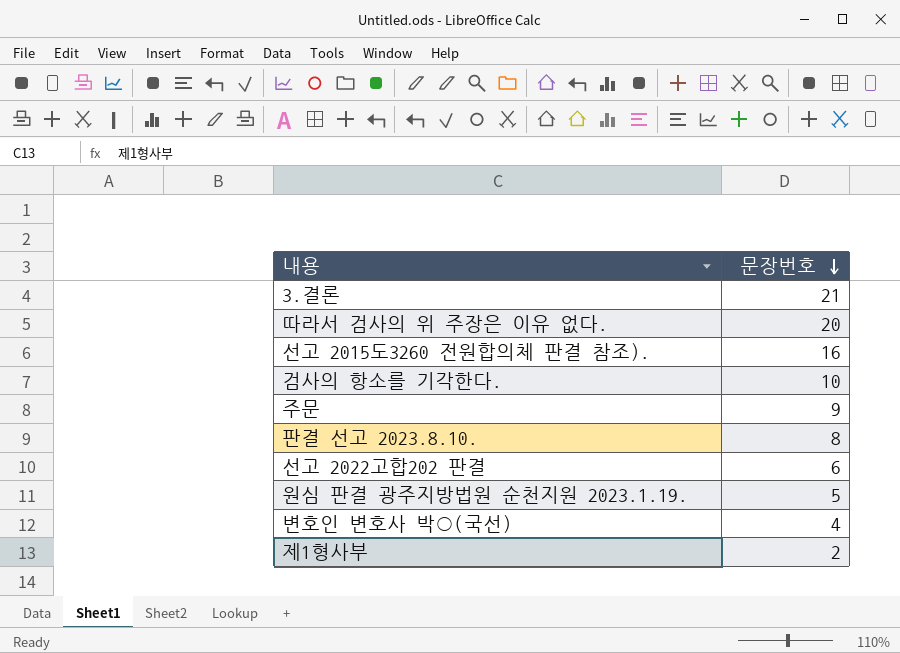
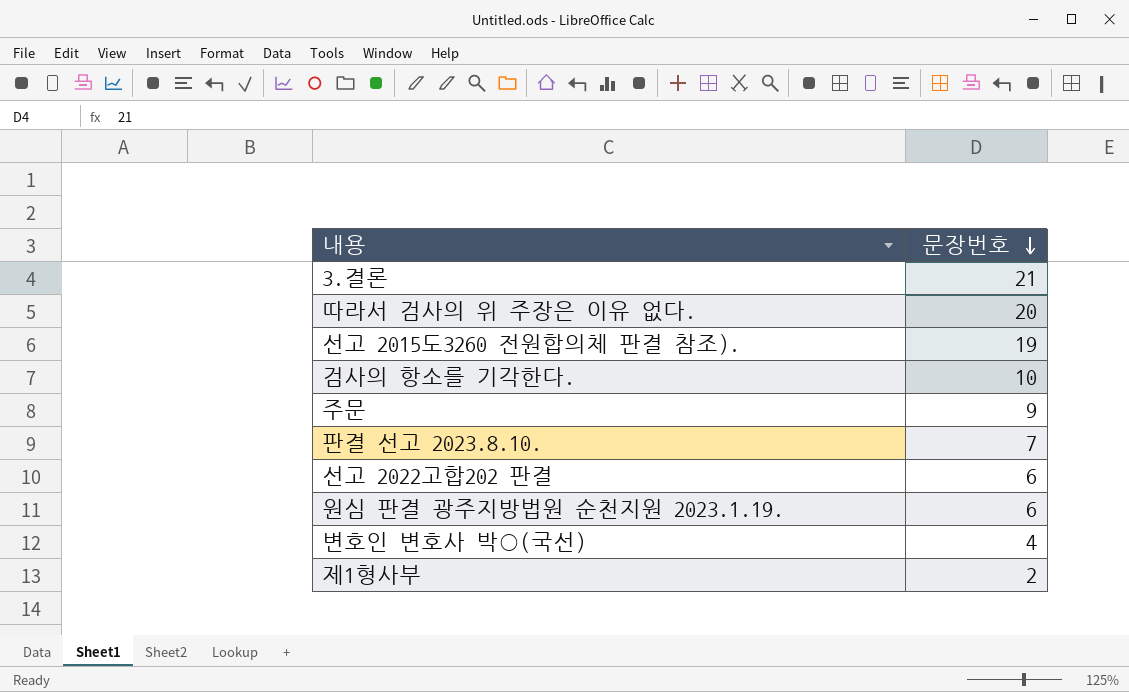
선고 2015도3260 전원합의체 판결 참조). | 문장번호: 16 -> 19
판결 선고 2023.8.10. | 문장번호: 8 -> 7
원심 판결 광주지방법원 순천지원 2023.1.19. | 문장번호: 5 -> 6

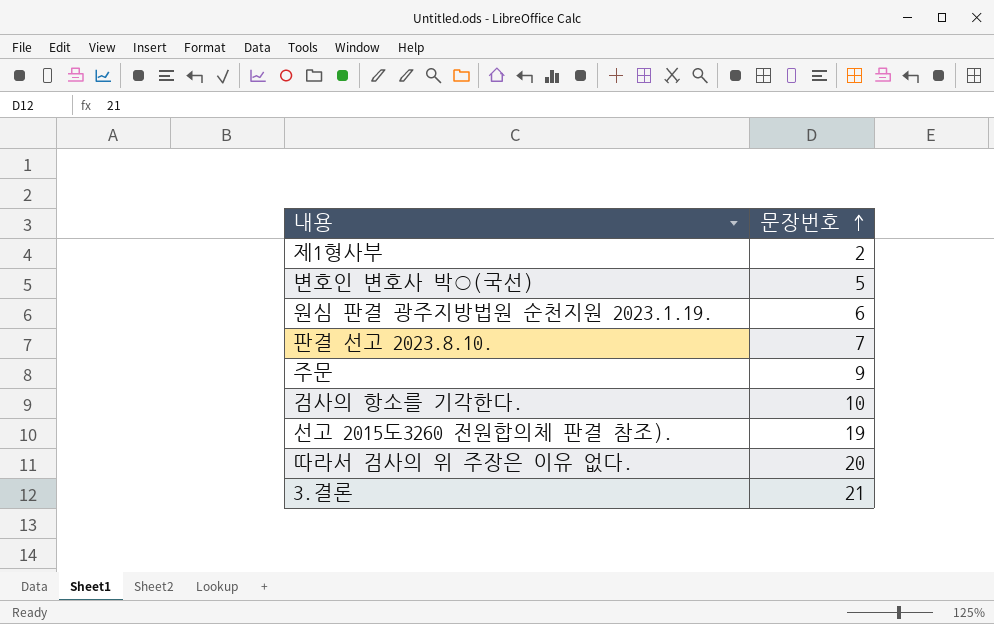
row order: 문장번호 descending -> 문장번호 ascending
row 선고 2022고합202 판결: 6 -> none
변호인 변호사 박○(국선) | 문장번호: 4 -> 5

